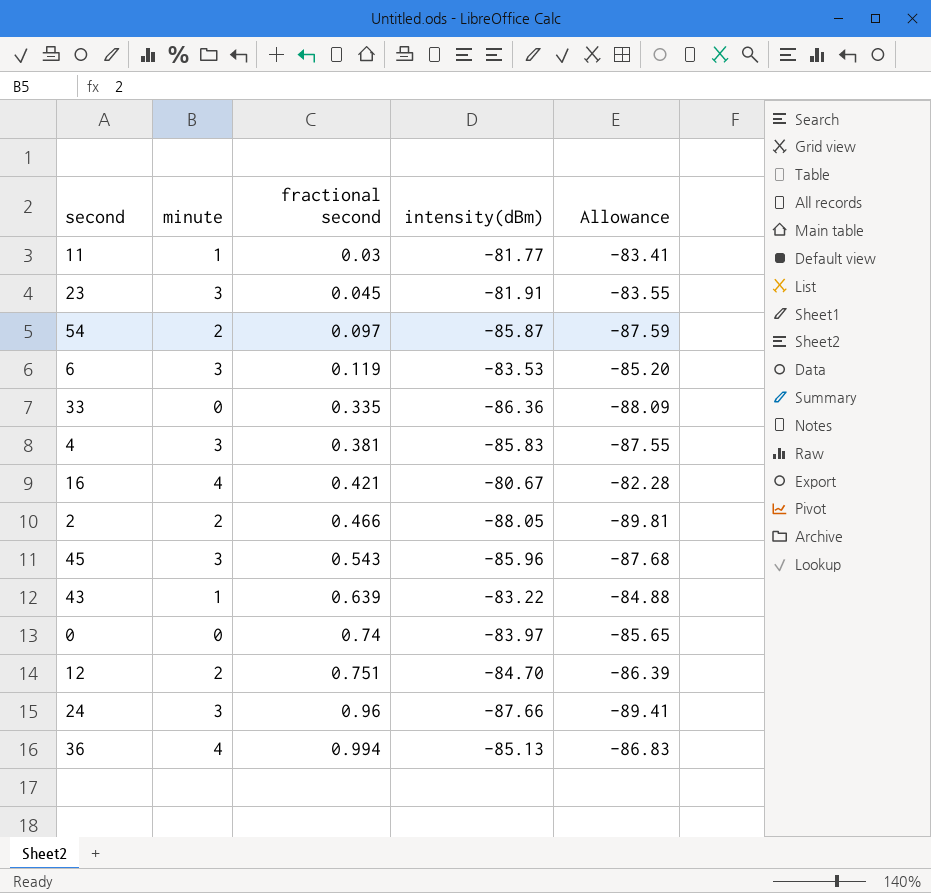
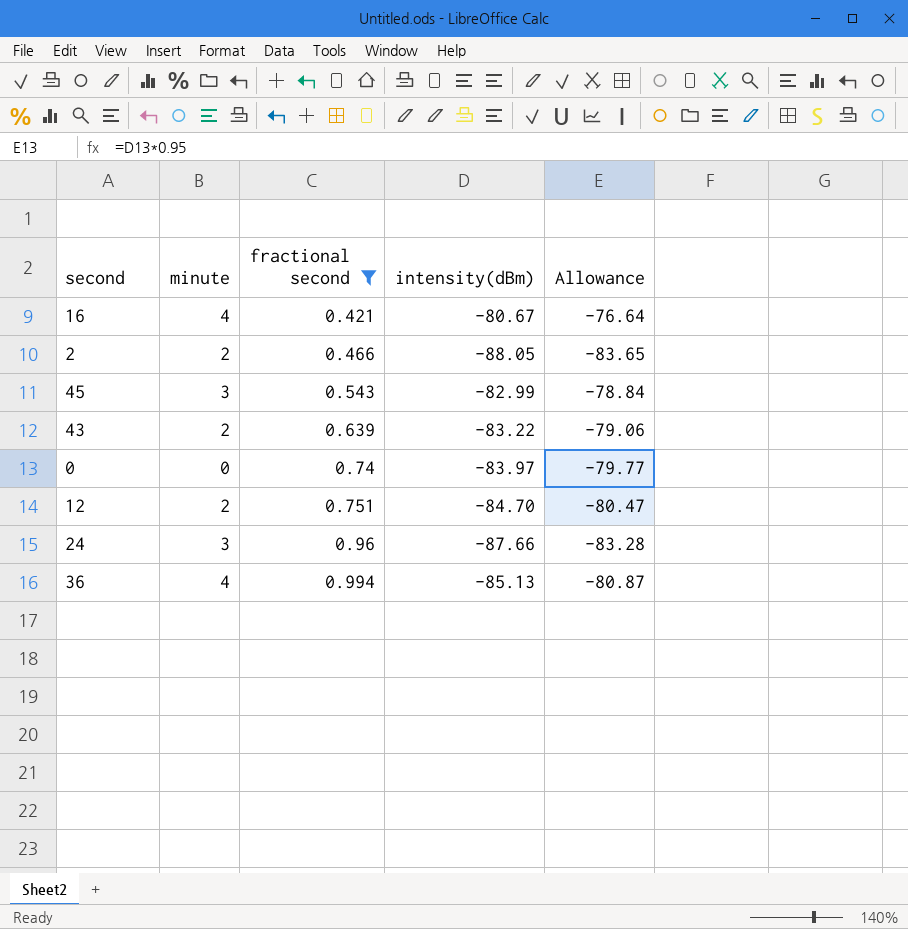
filter: none -> fractional second >= 0.421
column Allowance | formula: [intensity(dBm)] * 1.02 -> [intensity(dBm)] * 0.95
45 | intensity(dBm): -85.96 -> -82.99
43 | minute: 1 -> 2

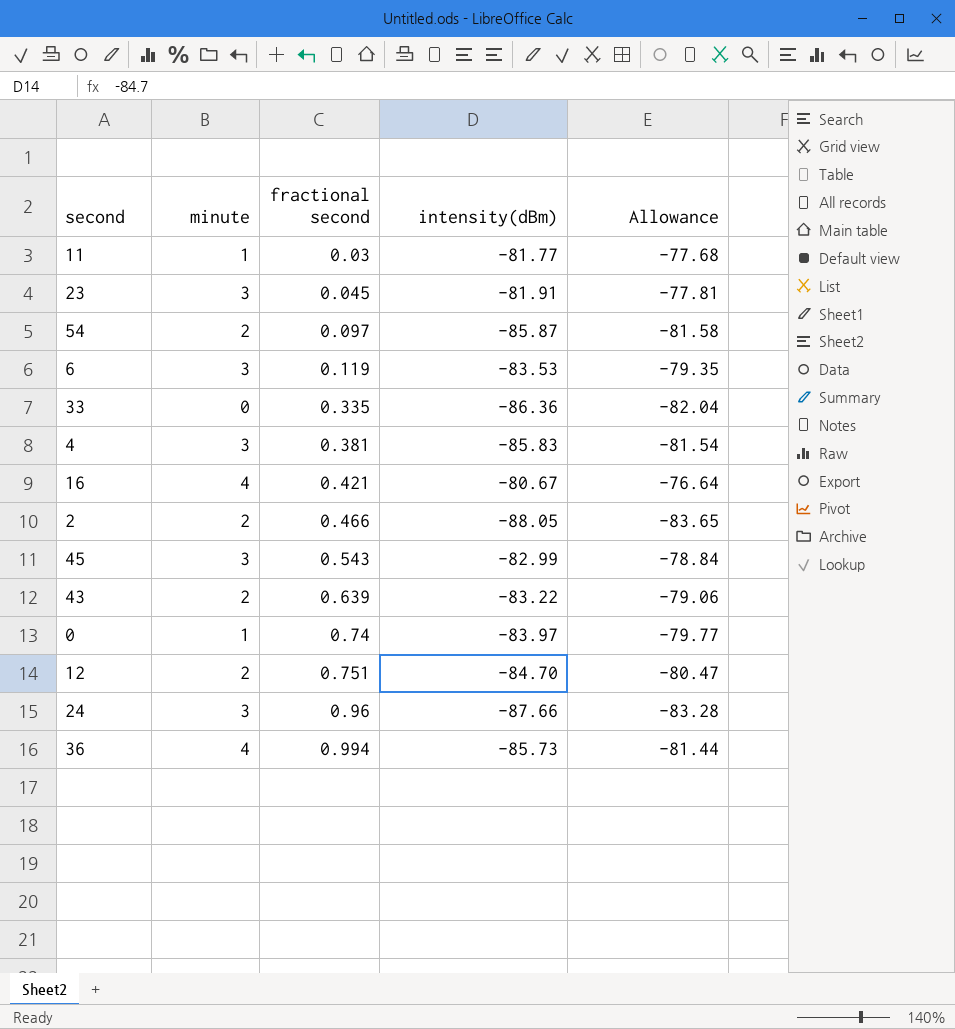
filter: fractional second >= 0.421 -> none
0 | minute: 0 -> 1
36 | intensity(dBm): -85.13 -> -85.73
36 | Allowance: -80.87 -> -81.44

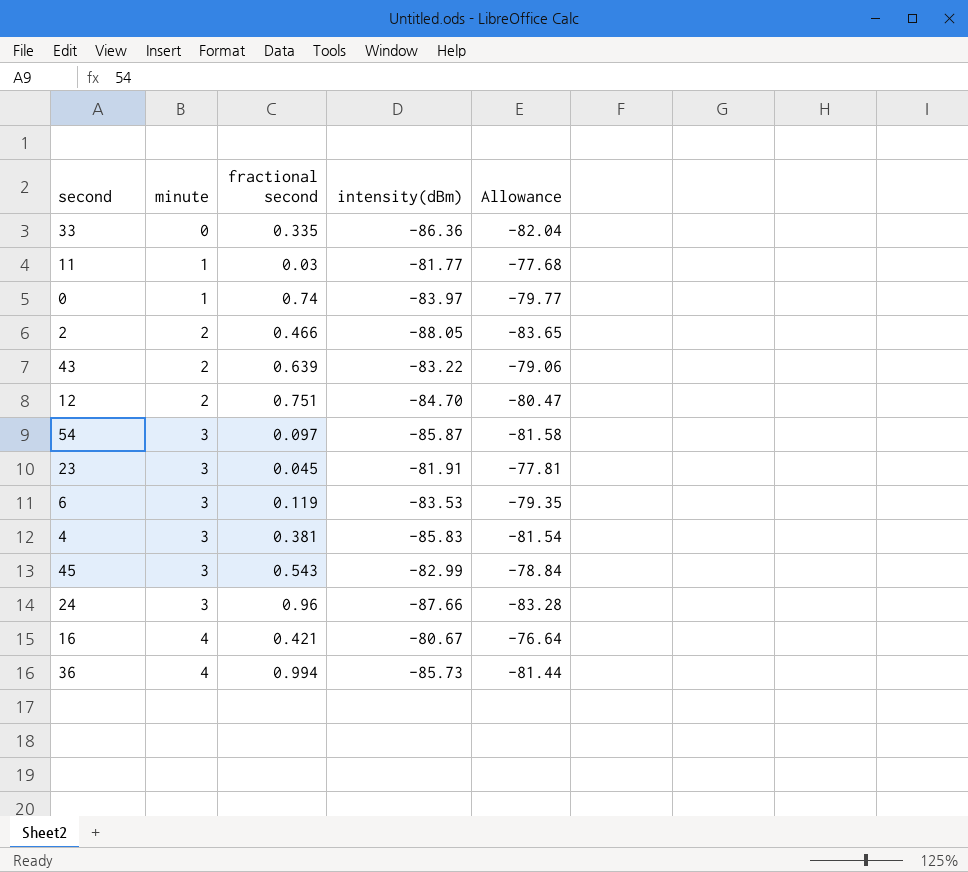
row order: fractional second ascending -> minute ascending
54 | minute: 2 -> 3

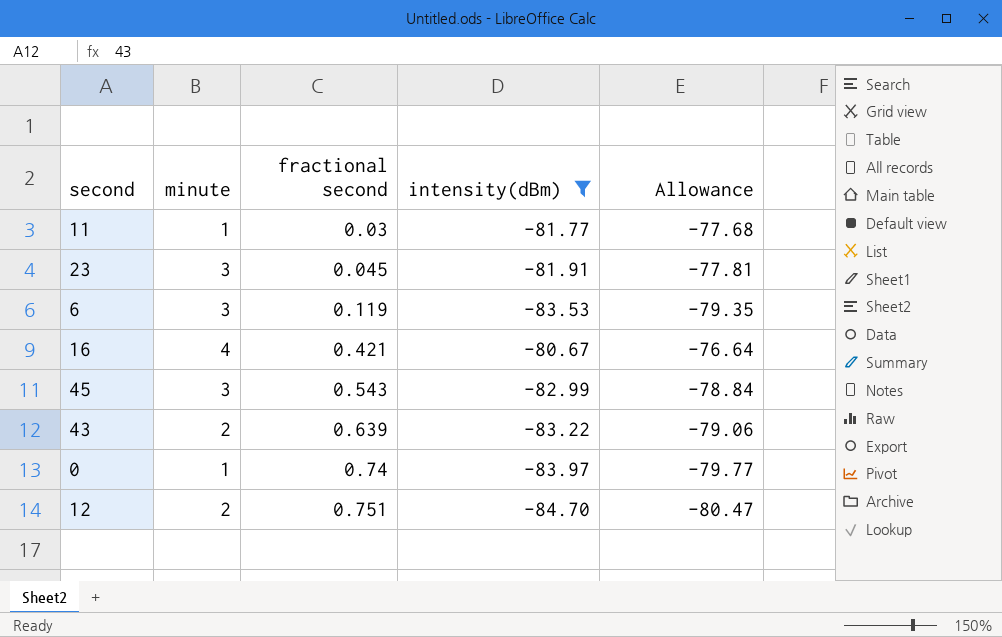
filter: none -> intensity(dBm) >= -84.70
row order: minute ascending -> fractional second ascending

